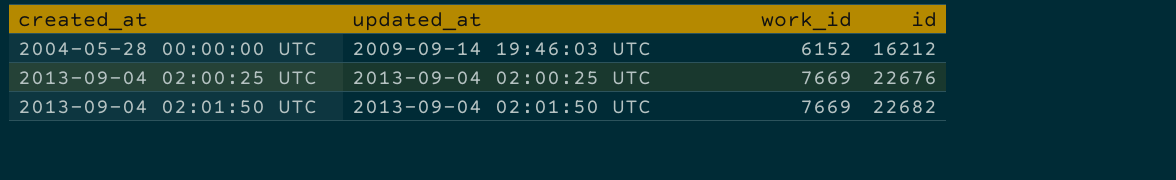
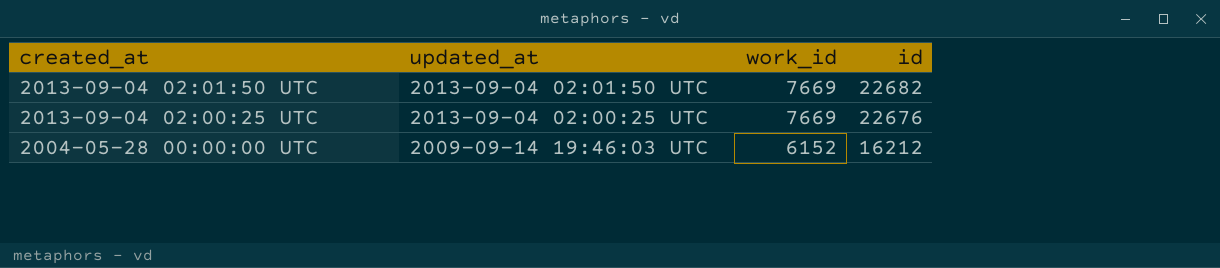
row order: created_at ascending -> created_at descending

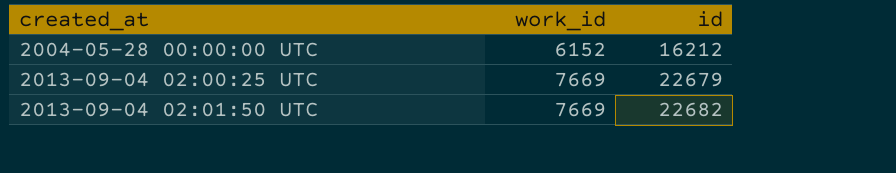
row order: created_at descending -> created_at ascending
column updated_at | position: 2 -> none
2013-09-04 02:00:25 UTC | id: 22676 -> 22679

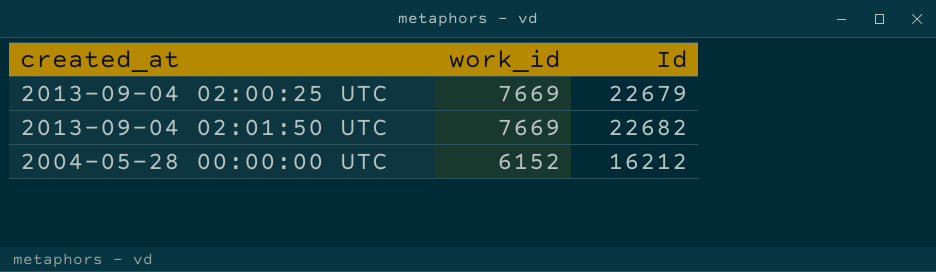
row order: created_at ascending -> work_id descending
column name: id -> Id

